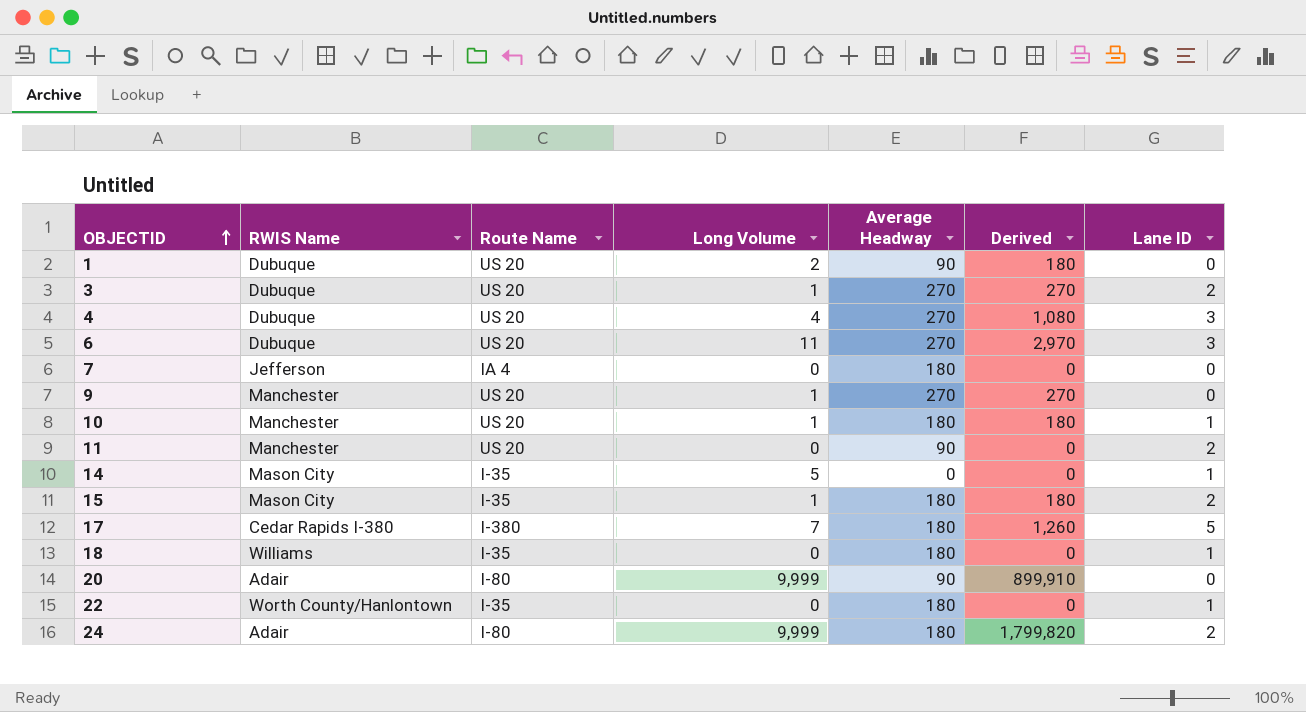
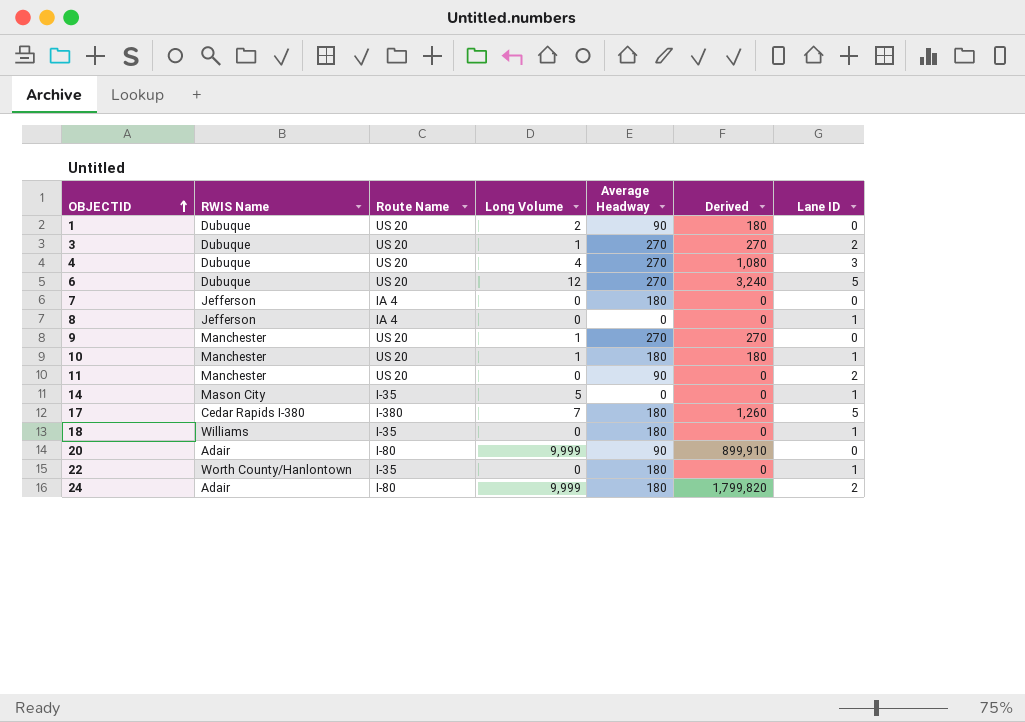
row 15: Mason City | I-35 | 1 | 180 | 180 | 2 -> none
6 | Long Volume: 11 -> 12
6 | Derived: 2,970 -> 3,240
6 | Lane ID: 3 -> 5
row 8: none -> Jefferson | IA 4 | 0 | 0 | 0 | 1

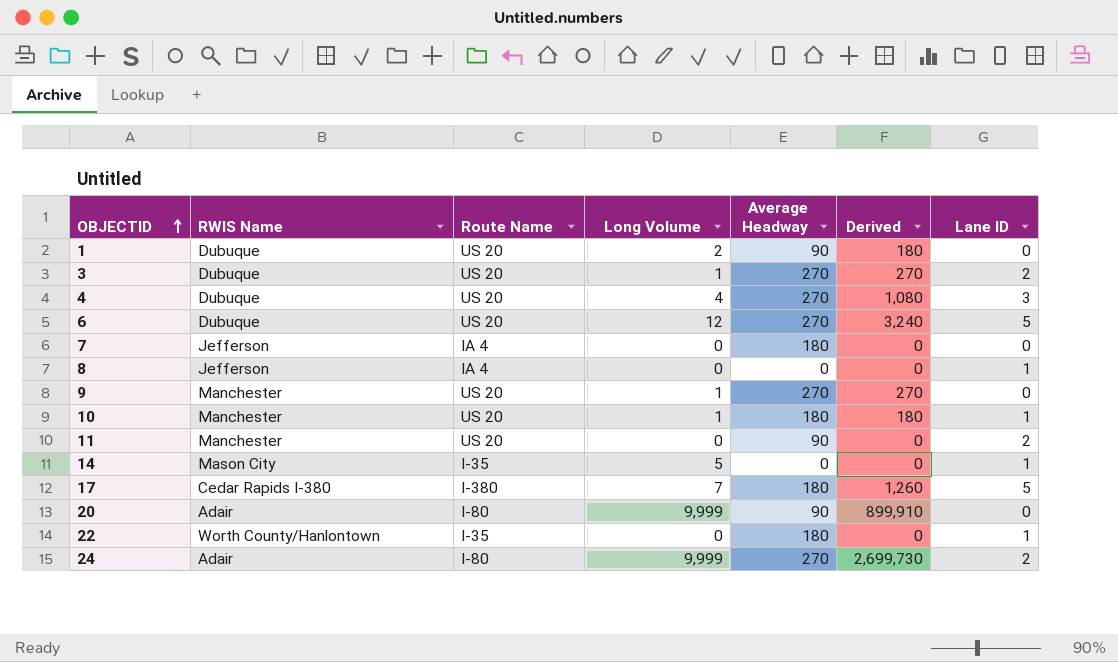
row 18: Williams | I-35 | 0 | 180 | 0 | 1 -> none
24 | Average Headway: 180 -> 270
24 | Derived: 1,799,820 -> 2,699,730

